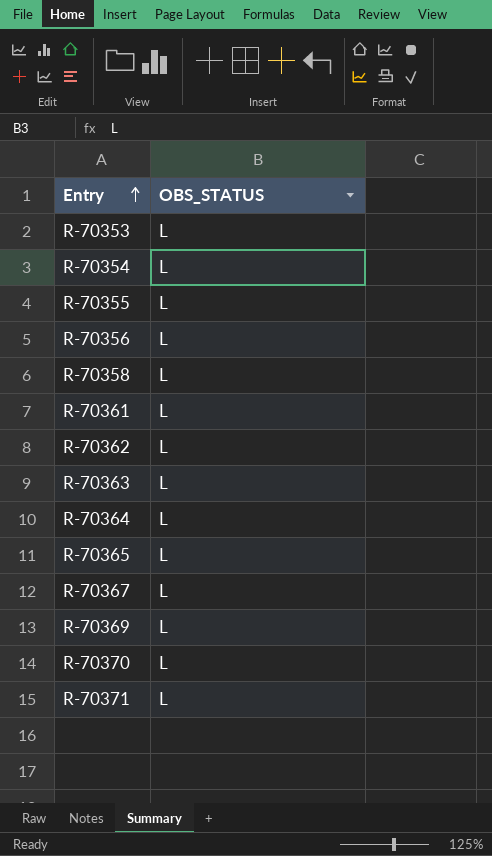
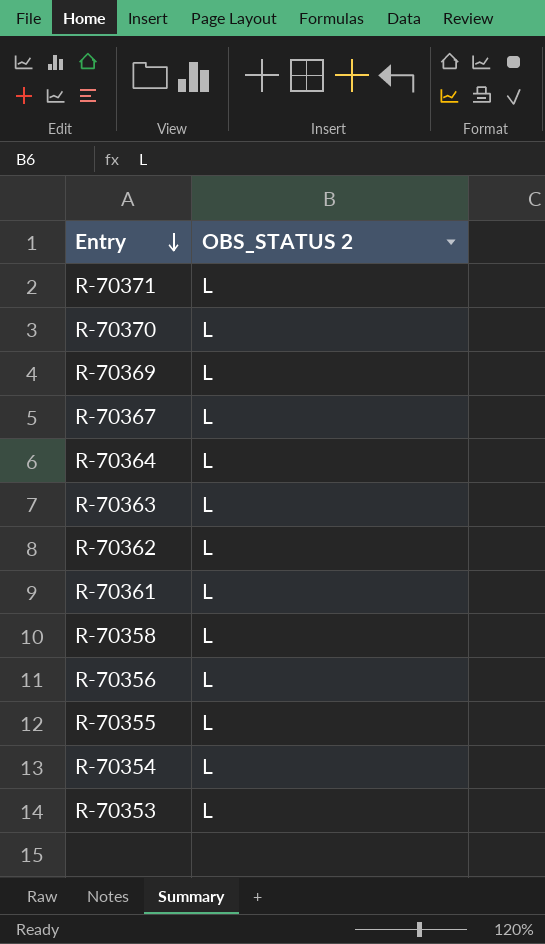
row order: Entry ascending -> Entry descending
column name: OBS_STATUS -> OBS_STATUS 2
row R-70365: L -> none

